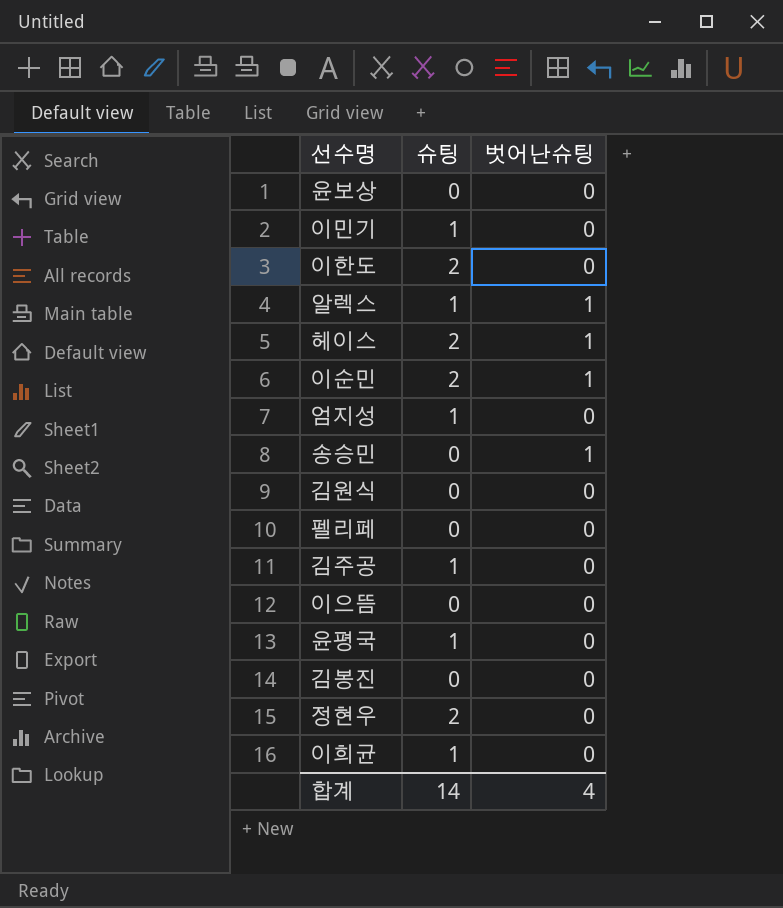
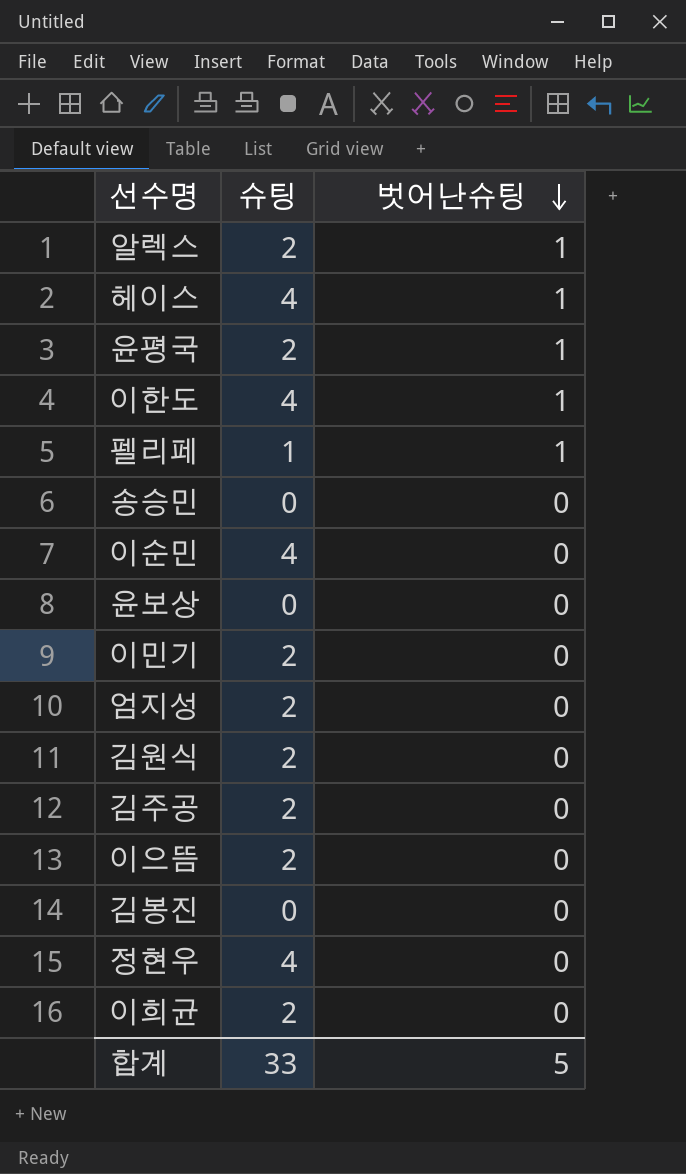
row order: none -> 벗어난슈팅 descending
알렉스 | 슈팅: 1 -> 2
헤이스 | 슈팅: 2 -> 4
윤평국 | 슈팅: 1 -> 2
윤평국 | 벗어난슈팅: 0 -> 1
이한도 | 슈팅: 2 -> 4
이한도 | 벗어난슈팅: 0 -> 1
펠리페 | 슈팅: 0 -> 1
펠리페 | 벗어난슈팅: 0 -> 1
송승민 | 벗어난슈팅: 1 -> 0
이순민 | 슈팅: 2 -> 4
이순민 | 벗어난슈팅: 1 -> 0
이민기 | 슈팅: 1 -> 2
엄지성 | 슈팅: 1 -> 2
김원식 | 슈팅: 0 -> 2
김주공 | 슈팅: 1 -> 2
이으뜸 | 슈팅: 0 -> 2
정현우 | 슈팅: 2 -> 4
이희균 | 슈팅: 1 -> 2
합계 | 슈팅: 14 -> 33
합계 | 벗어난슈팅: 4 -> 5

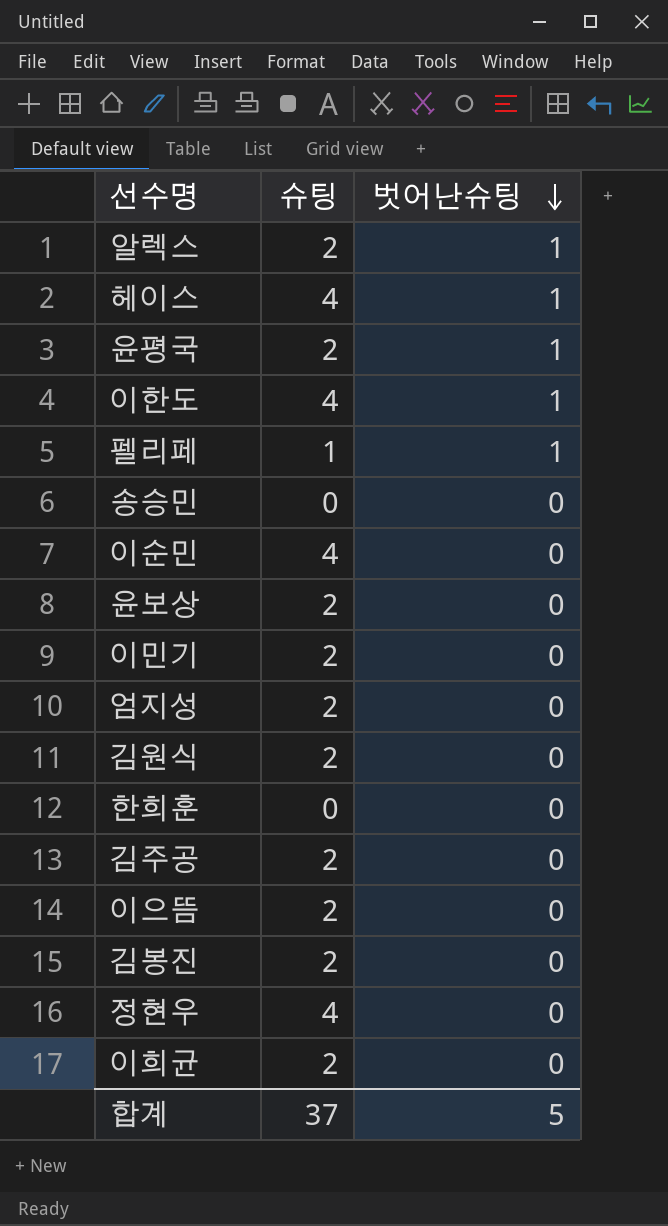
윤보상 | 슈팅: 0 -> 2
row 한희훈: none -> 0 | 0
김봉진 | 슈팅: 0 -> 2
합계 | 슈팅: 33 -> 37

